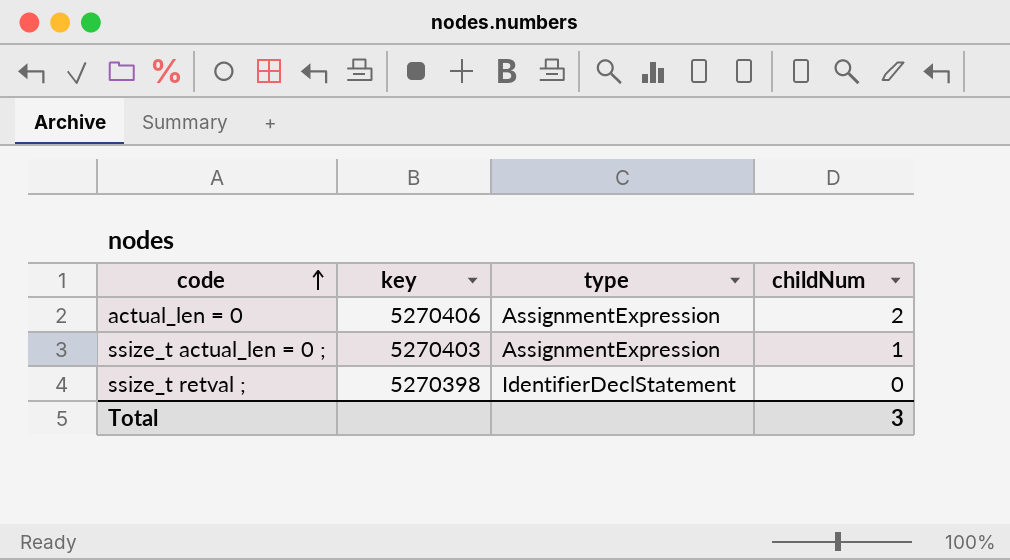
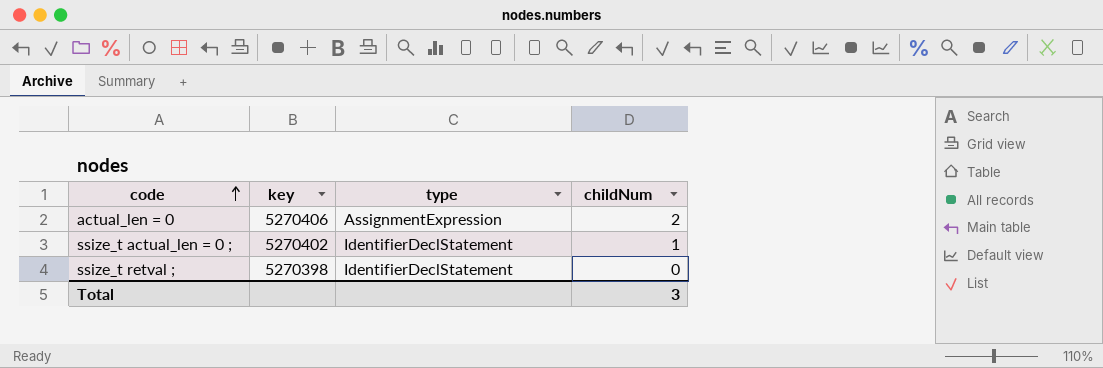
ssize_t actual_len = 0 ; | key: 5270403 -> 5270402
ssize_t actual_len = 0 ; | type: AssignmentExpression -> IdentifierDeclStatement

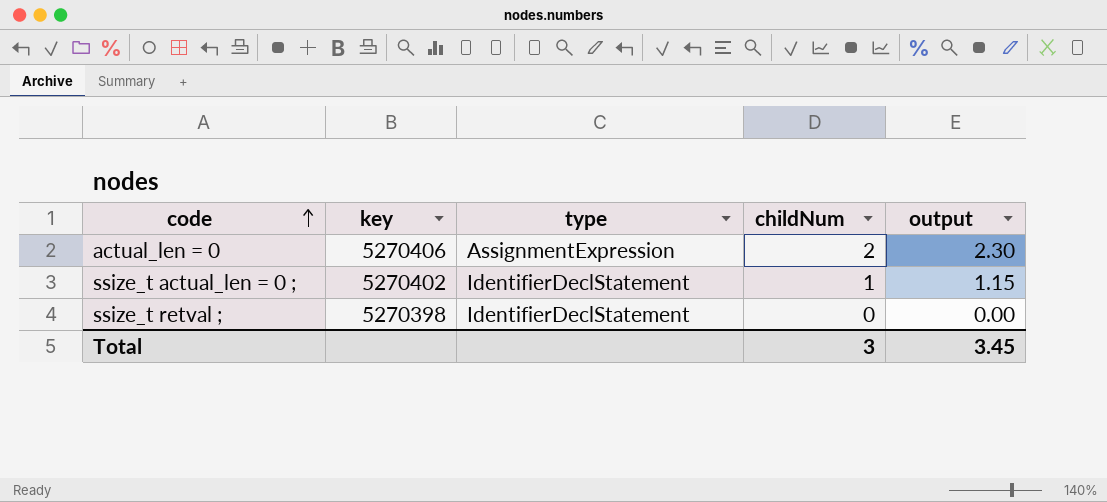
column output | formula: none -> [childNum] * 1.15

